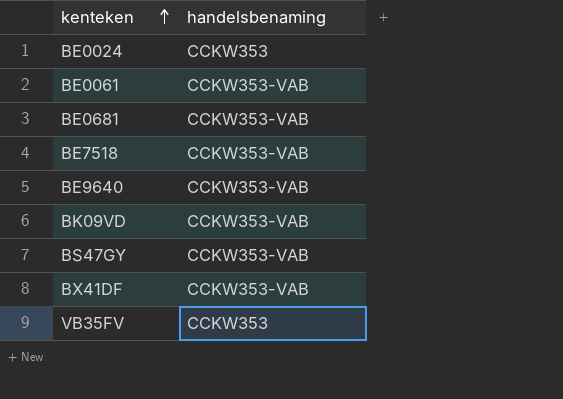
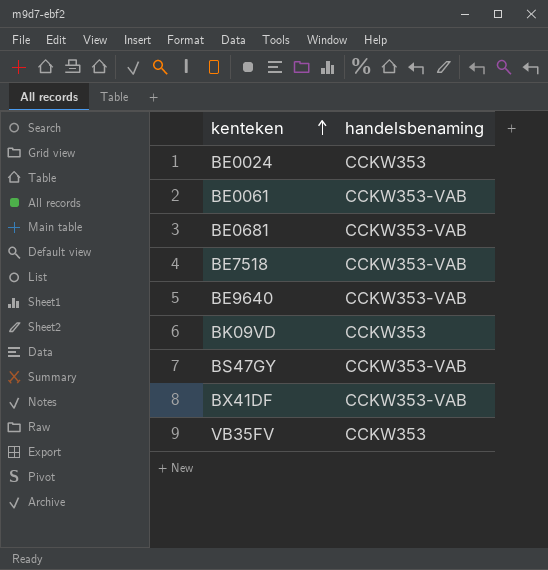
BK09VD | handelsbenaming: CCKW353-VAB -> CCKW353

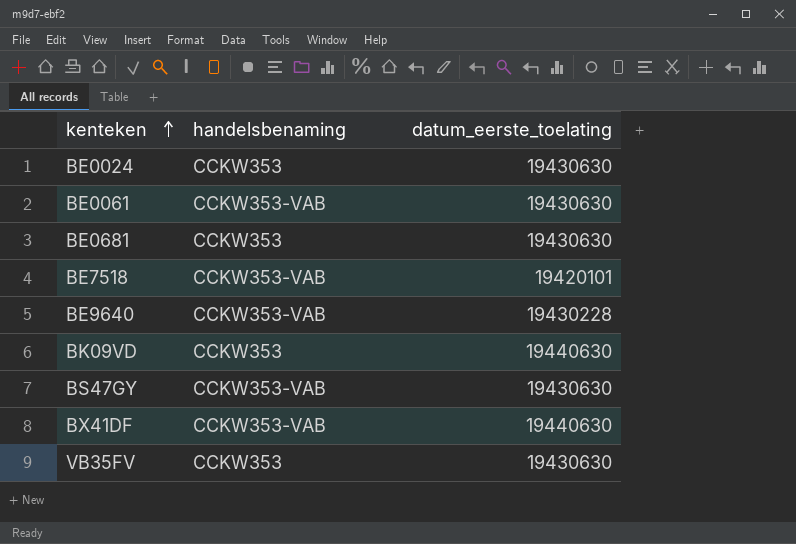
column datum_eerste_toelating | position: none -> 3
BE0681 | handelsbenaming: CCKW353-VAB -> CCKW353

